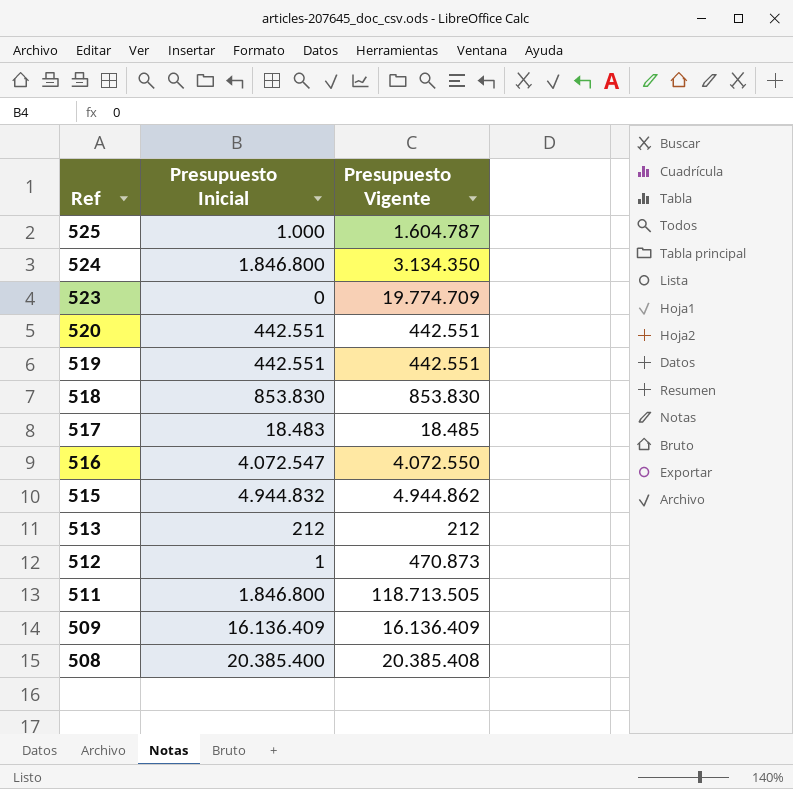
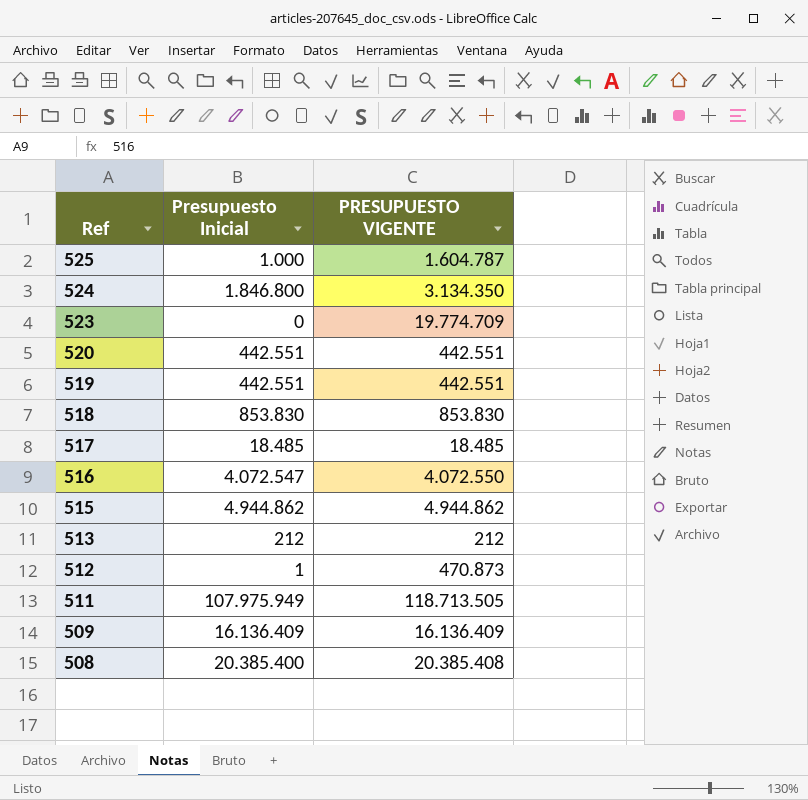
column name: Presupuesto Vigente -> PRESUPUESTO VIGENTE
517 | Presupuesto Inicial: 18.483 -> 18.485
515 | Presupuesto Inicial: 4.944.832 -> 4.944.862
511 | Presupuesto Inicial: 1.846.800 -> 107.975.949

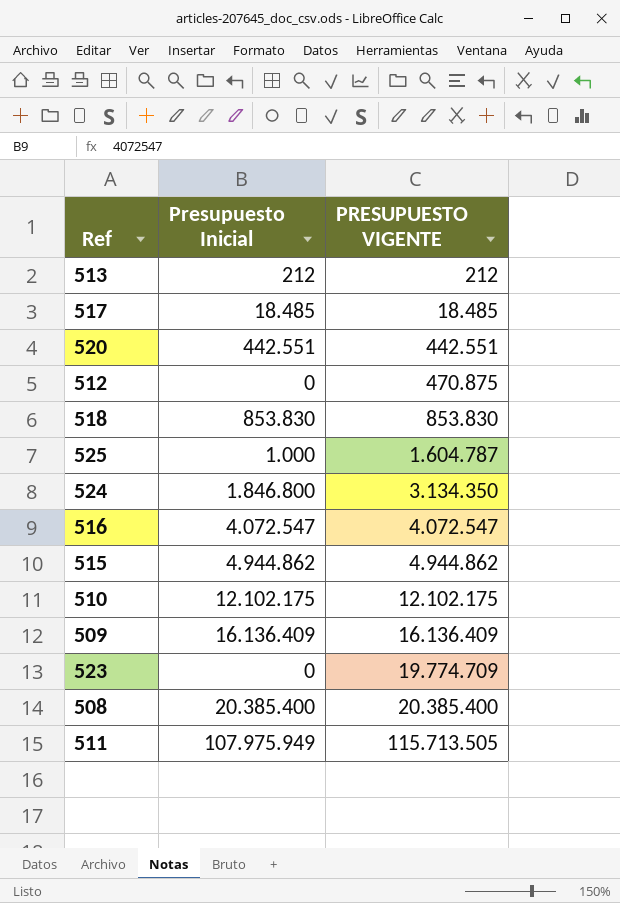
row order: Ref descending -> PRESUPUESTO VIGENTE ascending
row 519: 442.551 | 442.551 -> none
512 | Presupuesto Inicial: 1 -> 0
512 | PRESUPUESTO VIGENTE: 470.873 -> 470.875
516 | PRESUPUESTO VIGENTE: 4.072.550 -> 4.072.547
row 510: none -> 12.102.175 | 12.102.175
508 | PRESUPUESTO VIGENTE: 20.385.408 -> 20.385.400
511 | PRESUPUESTO VIGENTE: 118.713.505 -> 115.713.505

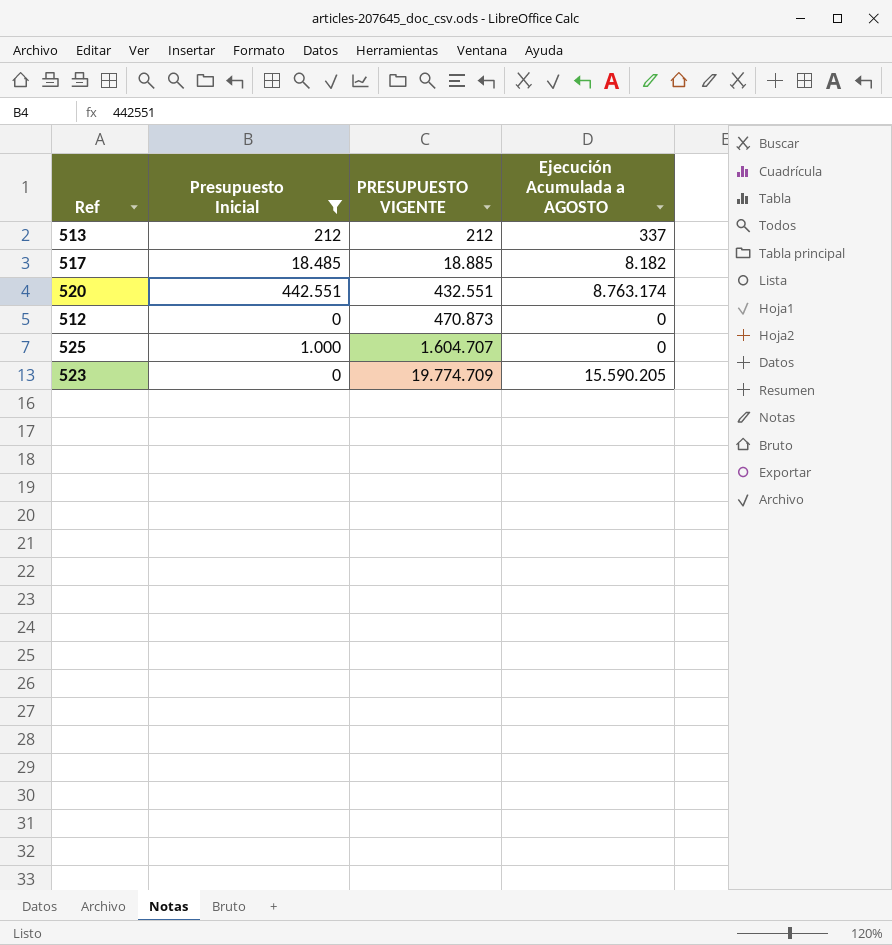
filter: none -> Presupuesto Inicial <= 442.551
column Ejecución Acumulada a AGOSTO | position: none -> 4
517 | PRESUPUESTO VIGENTE: 18.485 -> 18.885
520 | PRESUPUESTO VIGENTE: 442.551 -> 432.551
512 | PRESUPUESTO VIGENTE: 470.875 -> 470.873
525 | PRESUPUESTO VIGENTE: 1.604.787 -> 1.604.707

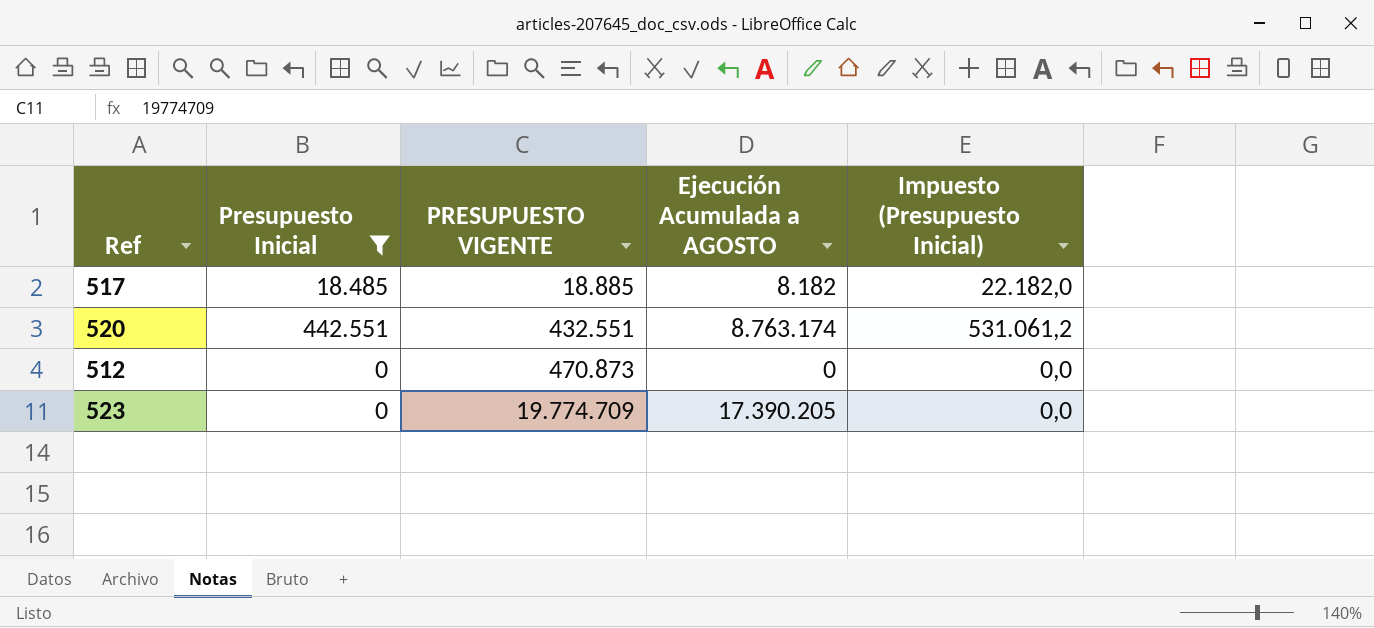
column Impuesto (Presupuesto Inicial) | formula: none -> [Presupuesto Inicial] * 1,2
row 513: 212 | 212 | 337 -> none
row 525: 1.000 | 1.604.707 | 0 -> none
523 | Ejecución Acumulada a AGOSTO: 15.590.205 -> 17.390.205

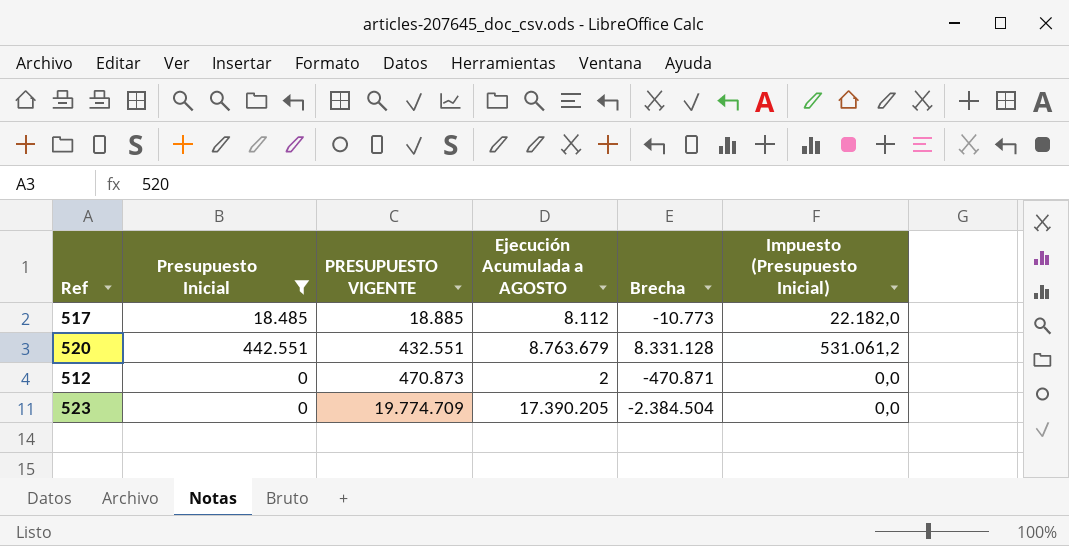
column Brecha | formula: none -> [Ejecución Acumulada a AGOSTO] - [PRESUPUESTO VIGENTE]
517 | Ejecución Acumulada a AGOSTO: 8.182 -> 8.112
520 | Ejecución Acumulada a AGOSTO: 8.763.174 -> 8.763.679
512 | Ejecución Acumulada a AGOSTO: 0 -> 2

